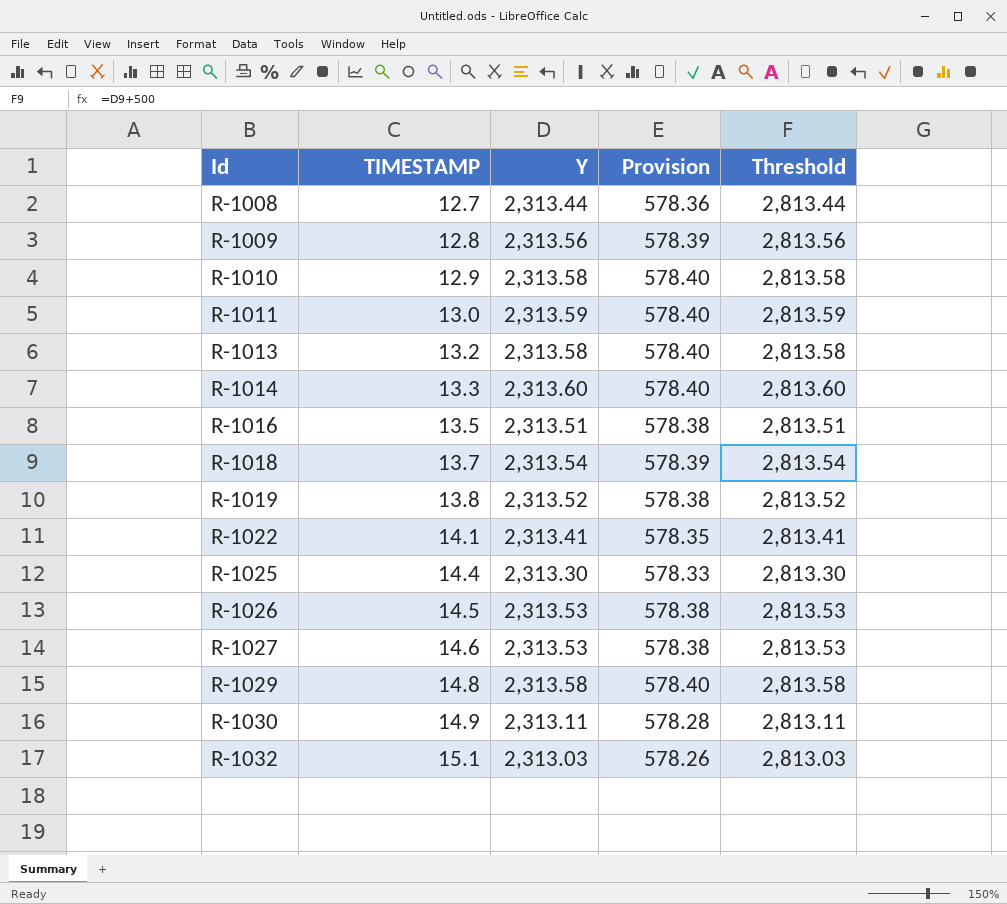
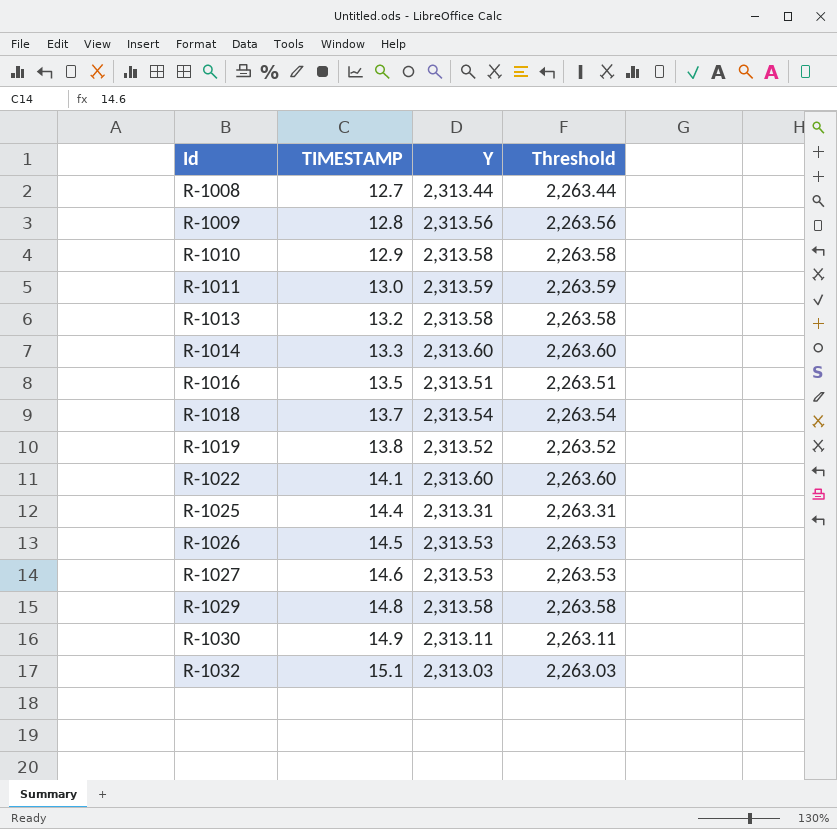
column Provision | formula: [Y] * 0.25 -> none
column Threshold | formula: [Y] + 500 -> [Y] - 50
R-1022 | Y: 2,313.41 -> 2,313.60
R-1025 | Y: 2,313.30 -> 2,313.31

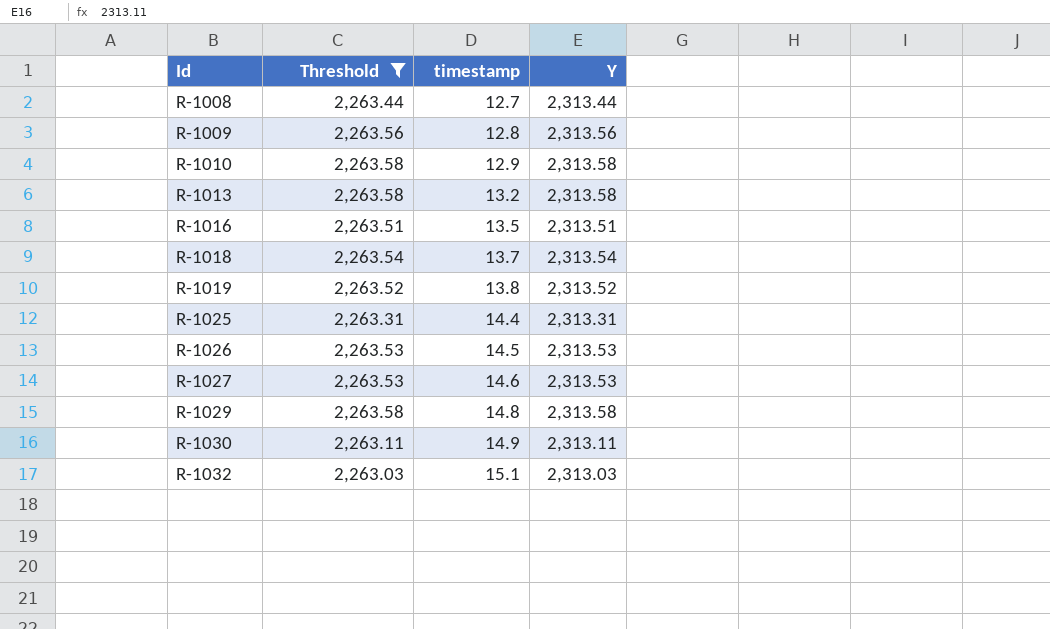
filter: none -> Threshold <= 2,263.58
column Threshold | position: 4 -> 2
column name: TIMESTAMP -> timestamp

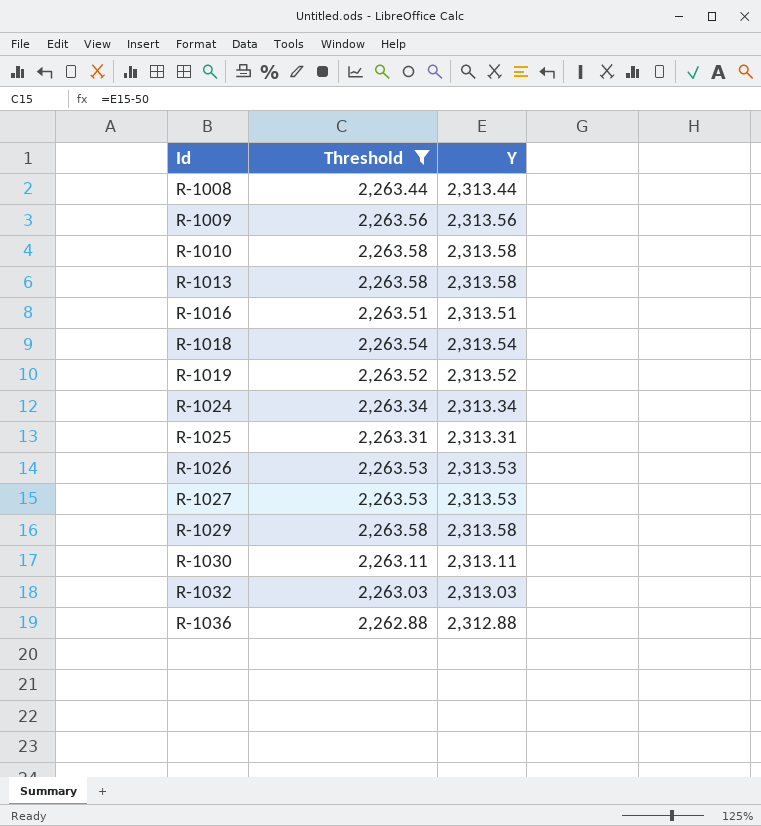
column timestamp | position: 3 -> none
row R-1024: none -> 2,263.34 | 2,313.34
row R-1036: none -> 2,262.88 | 2,312.88

